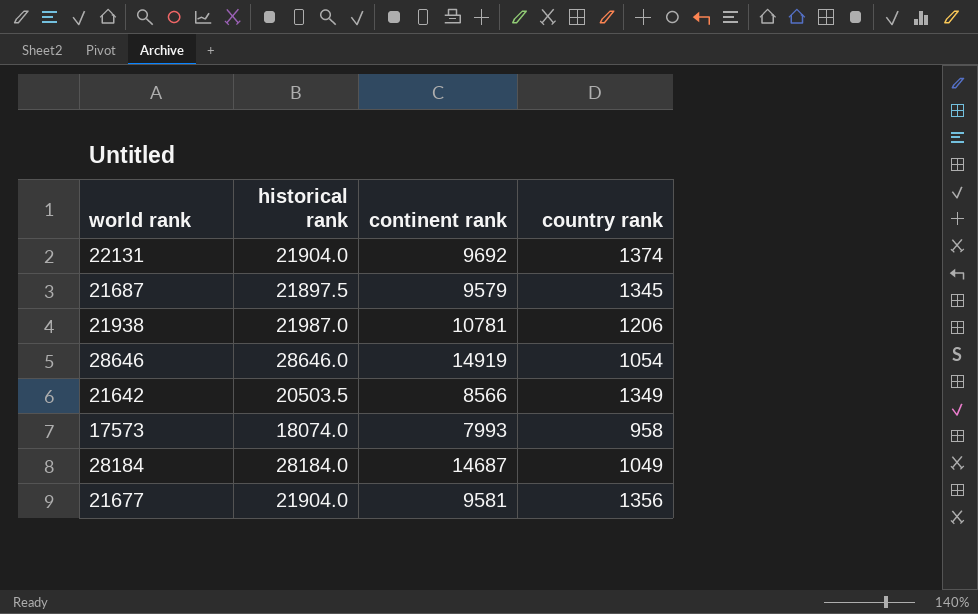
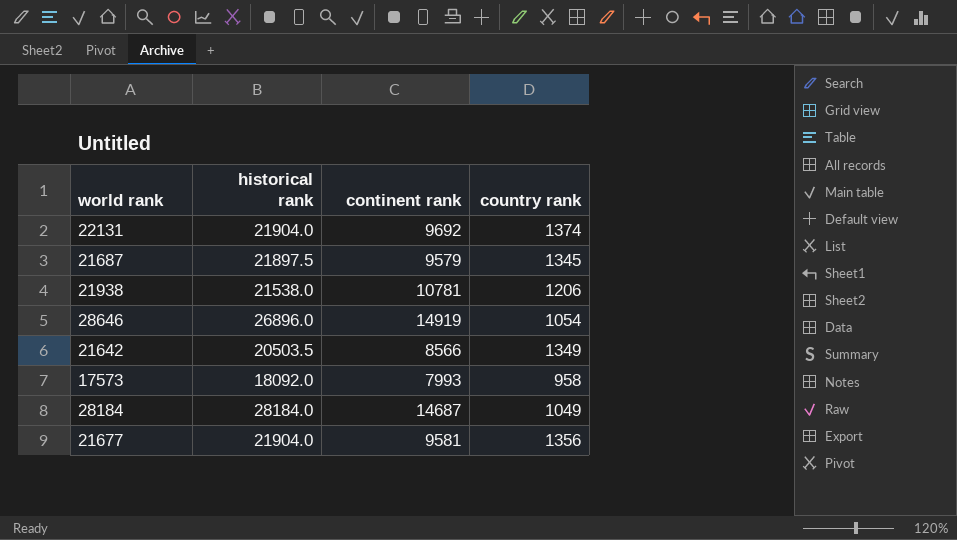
21938 | historical rank: 21987.0 -> 21538.0
28646 | historical rank: 28646.0 -> 26896.0
17573 | historical rank: 18074.0 -> 18092.0

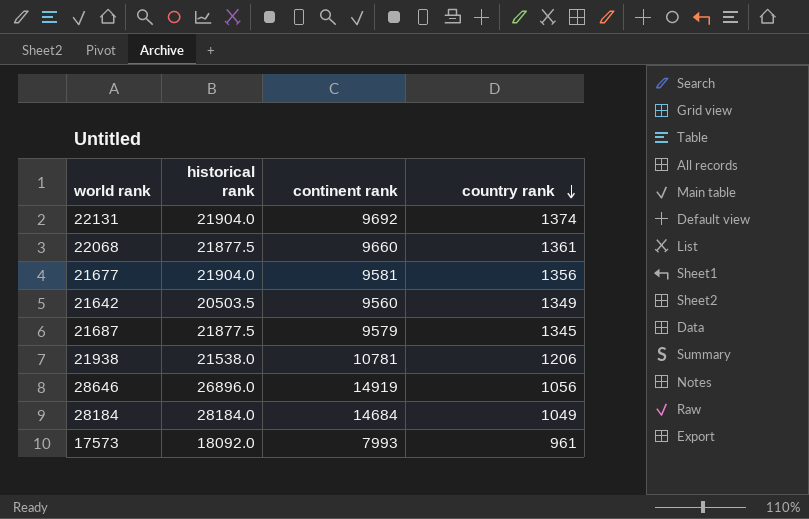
row order: none -> country rank descending
row 22068: none -> 21877.5 | 9660 | 1361
21642 | continent rank: 8566 -> 9560
21687 | historical rank: 21897.5 -> 21877.5
28646 | country rank: 1054 -> 1056
28184 | continent rank: 14687 -> 14684
17573 | country rank: 958 -> 961

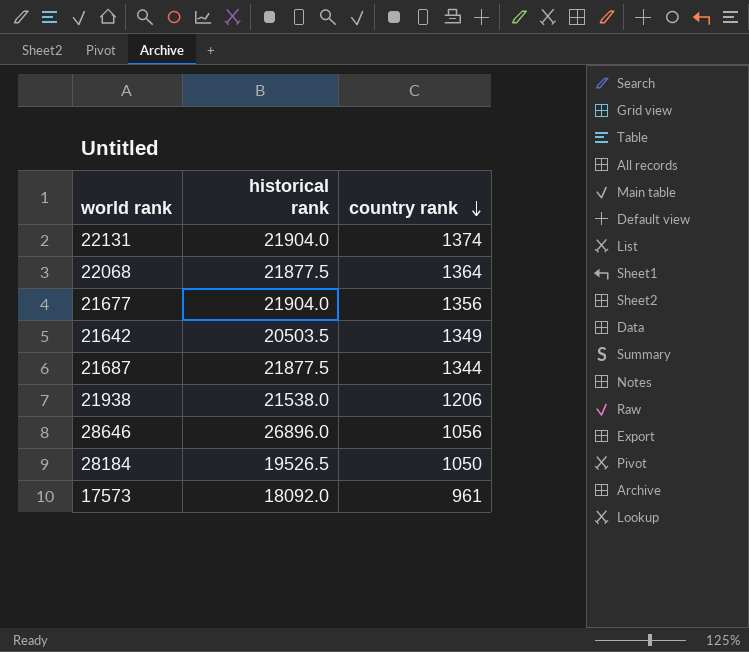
column continent rank | position: 3 -> none
22068 | country rank: 1361 -> 1364
21687 | country rank: 1345 -> 1344
28184 | historical rank: 28184.0 -> 19526.5
28184 | country rank: 1049 -> 1050

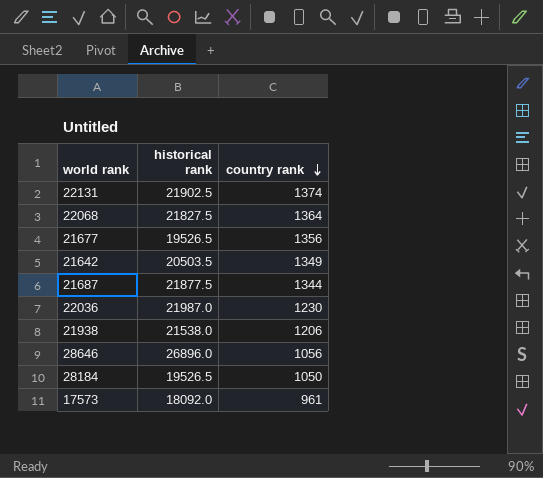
22131 | historical rank: 21904.0 -> 21902.5
22068 | historical rank: 21877.5 -> 21827.5
21677 | historical rank: 21904.0 -> 19526.5
row 22036: none -> 21987.0 | 1230

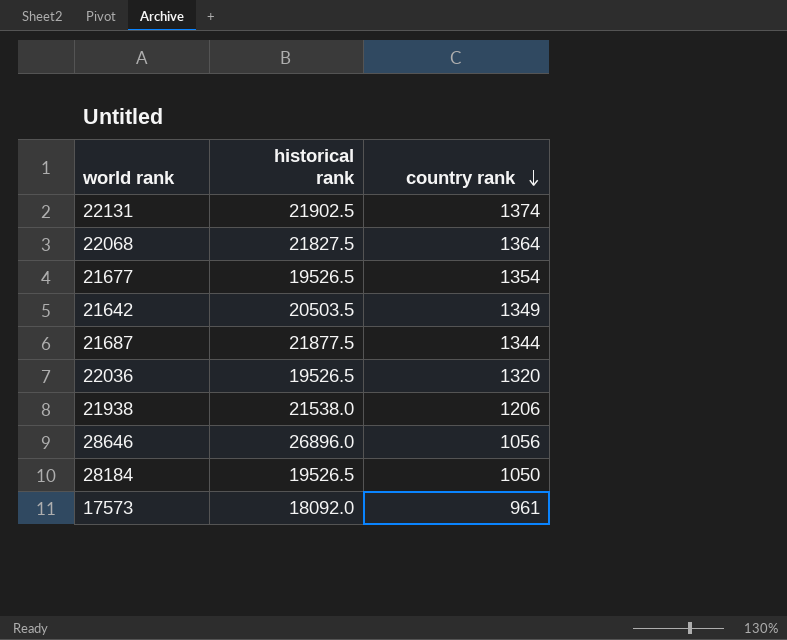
21677 | country rank: 1356 -> 1354
22036 | historical rank: 21987.0 -> 19526.5
22036 | country rank: 1230 -> 1320

